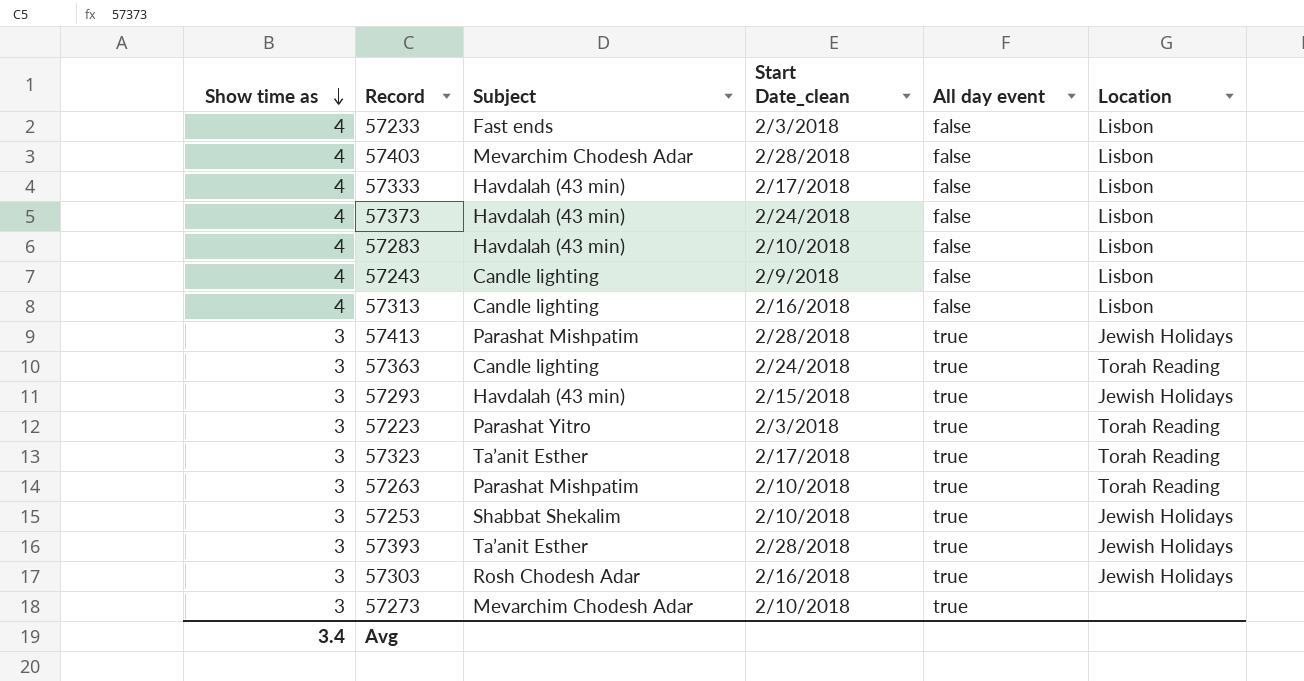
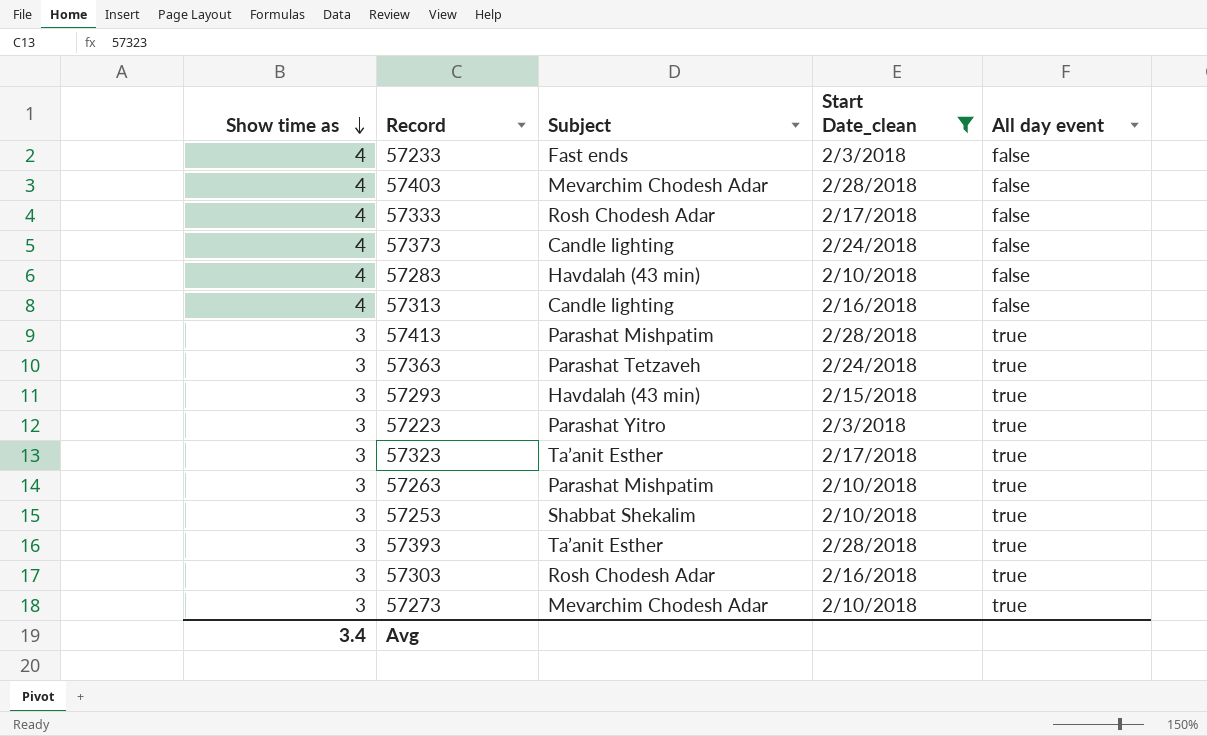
filter: none -> Start Date_clean != 2/9/2018
column Location | position: 6 -> none
57333 | Subject: Havdalah (43 min) -> Rosh Chodesh Adar
57373 | Subject: Havdalah (43 min) -> Candle lighting
57363 | Subject: Candle lighting -> Parashat Tetzaveh

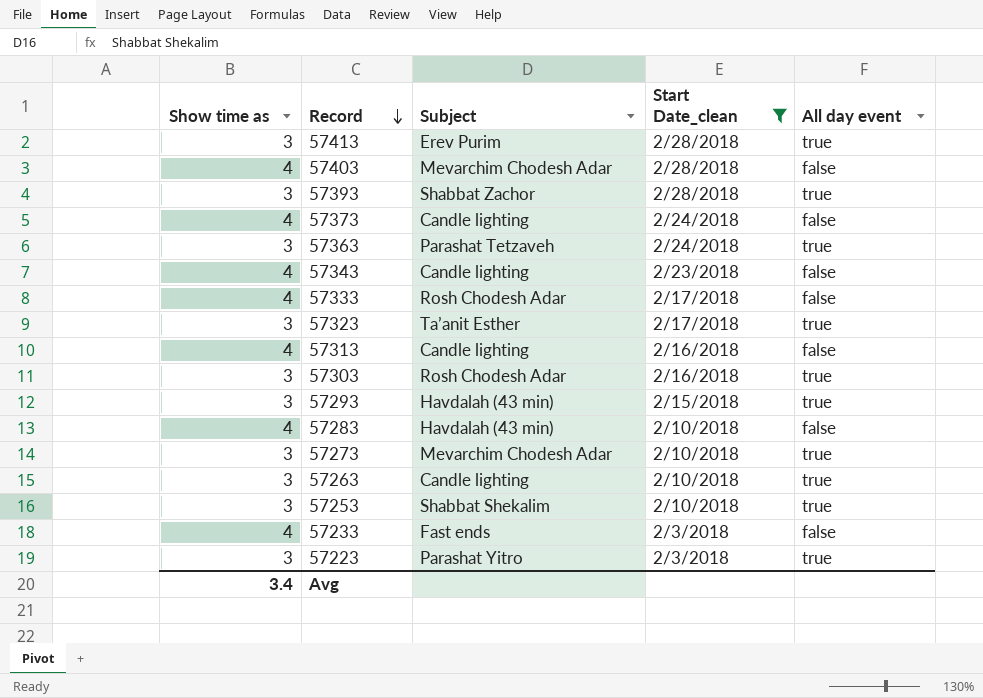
row order: Show time as descending -> Record descending
57413 | Subject: Parashat Mishpatim -> Erev Purim
57393 | Subject: Ta’anit Esther -> Shabbat Zachor
row 57343: none -> 4 | Candle lighting | 2/23/2018 | false
57263 | Subject: Parashat Mishpatim -> Candle lighting

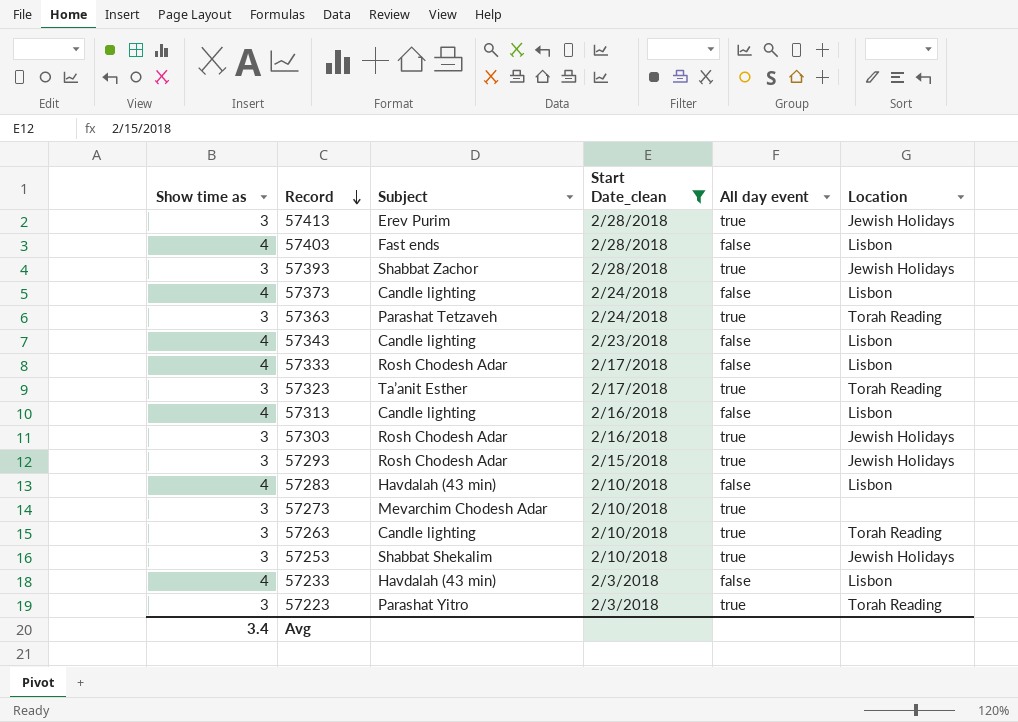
column Location | position: none -> 6
57403 | Subject: Mevarchim Chodesh Adar -> Fast ends
57293 | Subject: Havdalah (43 min) -> Rosh Chodesh Adar
57233 | Subject: Fast ends -> Havdalah (43 min)

